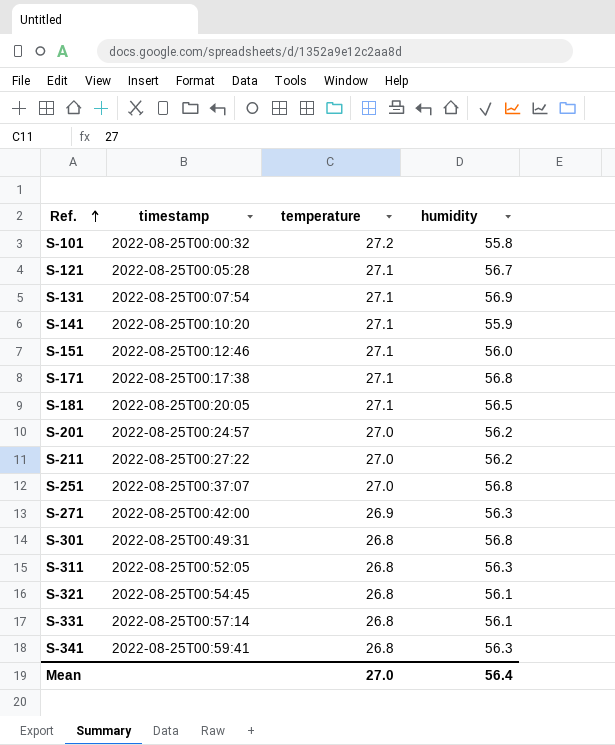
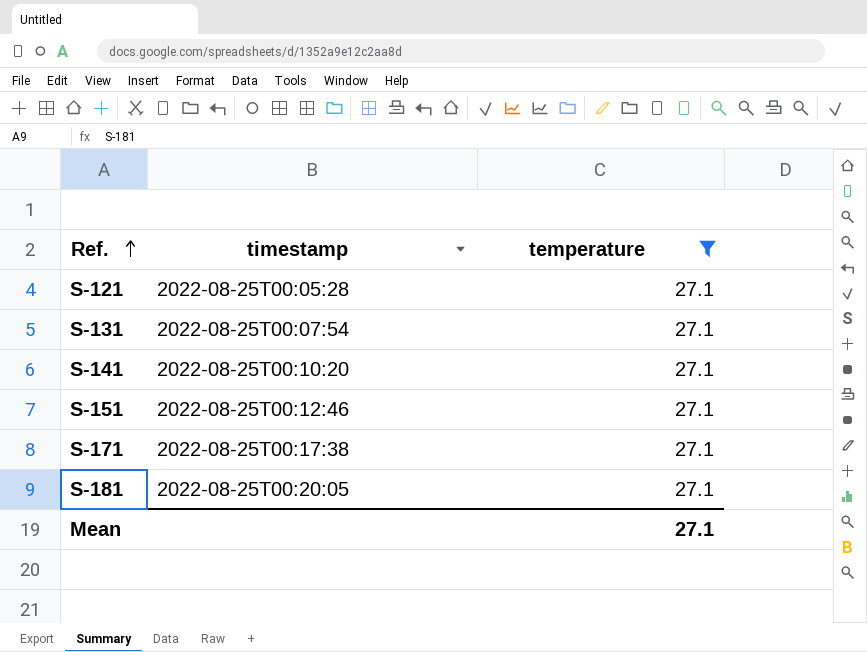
filter: none -> temperature = 27.1
column humidity | position: 4 -> none
Mean | temperature: 27.0 -> 27.1

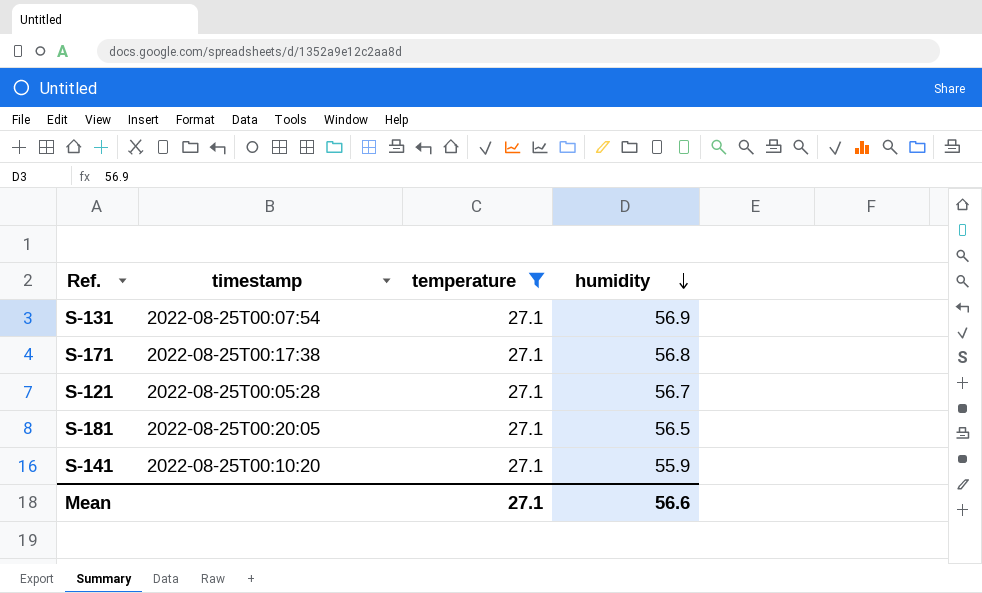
row order: Ref. ascending -> humidity descending
column humidity | position: none -> 4
row S-151: 2022-08-25T00:12:46 | 27.1 -> none

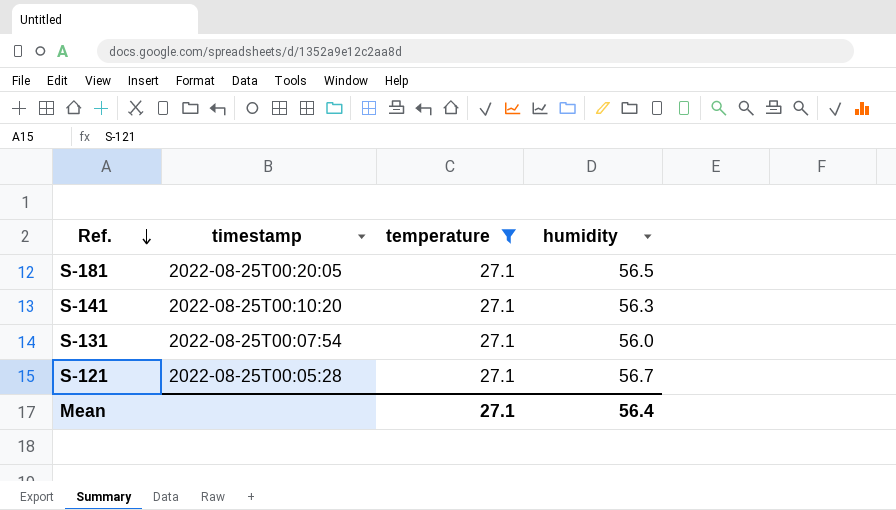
row order: humidity descending -> Ref. descending
row S-171: 2022-08-25T00:17:38 | 27.1 | 56.8 -> none
S-141 | humidity: 55.9 -> 56.3
S-131 | humidity: 56.9 -> 56.0
Mean | humidity: 56.6 -> 56.4

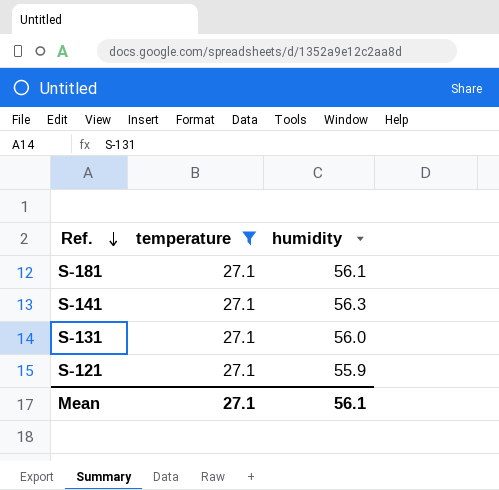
column timestamp | position: 2 -> none
S-181 | humidity: 56.5 -> 56.1
S-121 | humidity: 56.7 -> 55.9
Mean | humidity: 56.4 -> 56.1

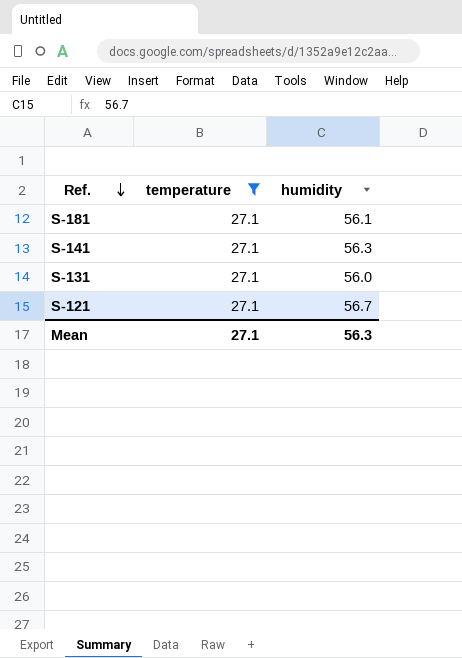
S-121 | humidity: 55.9 -> 56.7
Mean | humidity: 56.1 -> 56.3

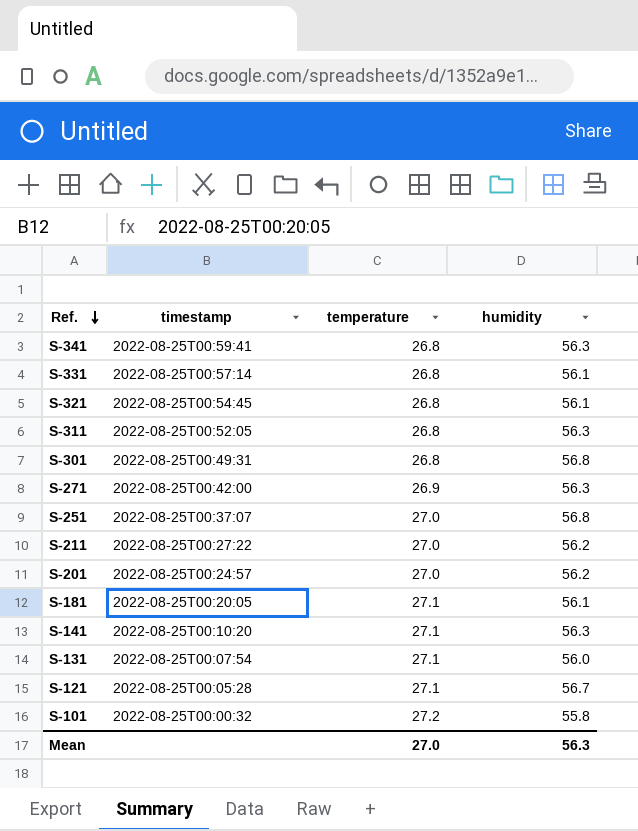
filter: temperature = 27.1 -> none
column timestamp | position: none -> 2
Mean | temperature: 27.1 -> 27.0

